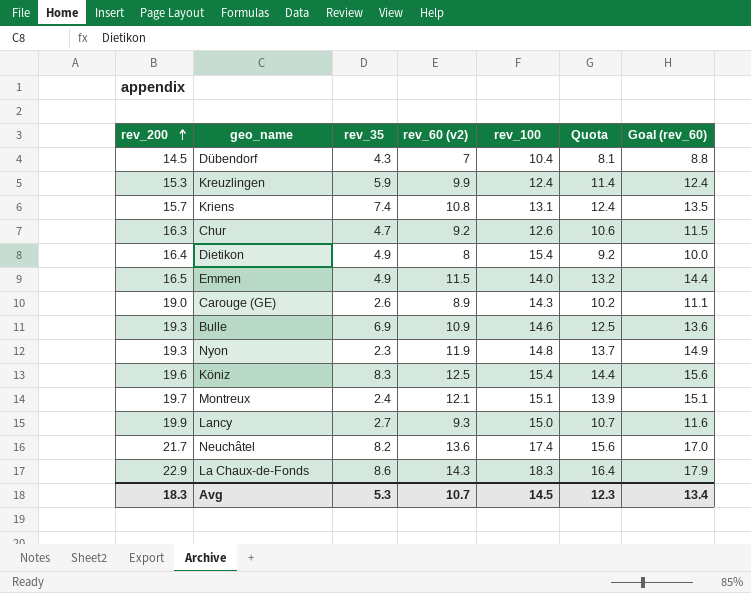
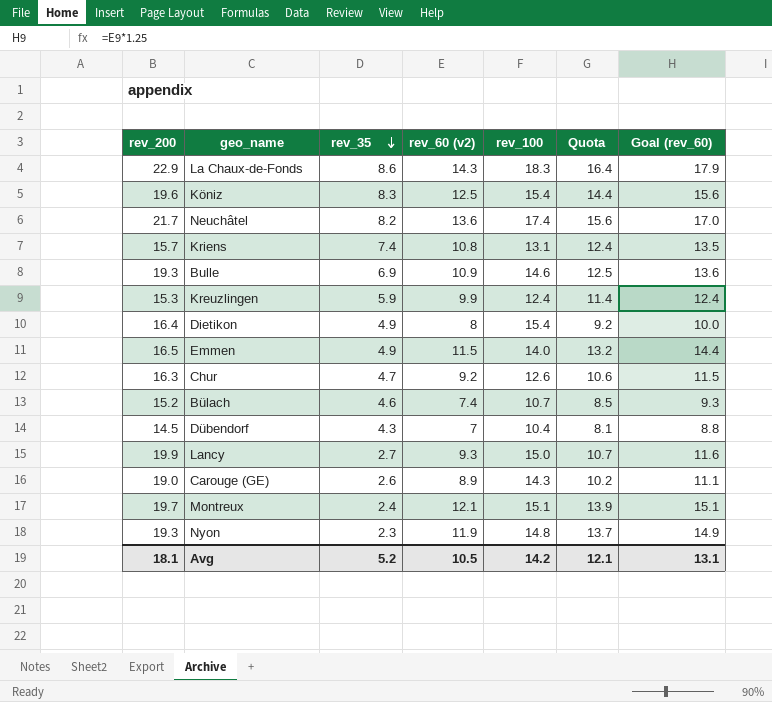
row order: rev_200 ascending -> rev_35 descending
row Bülach: none -> 15.2 | 4.6 | 7.4 | 10.7 | 8.5 | 9.3
Avg | rev_200: 18.3 -> 18.1
Avg | rev_35: 5.3 -> 5.2
Avg | rev_60 (v2): 10.7 -> 10.5
Avg | rev_100: 14.5 -> 14.2
Avg | Quota: 12.3 -> 12.1
Avg | Goal (rev_60): 13.4 -> 13.1

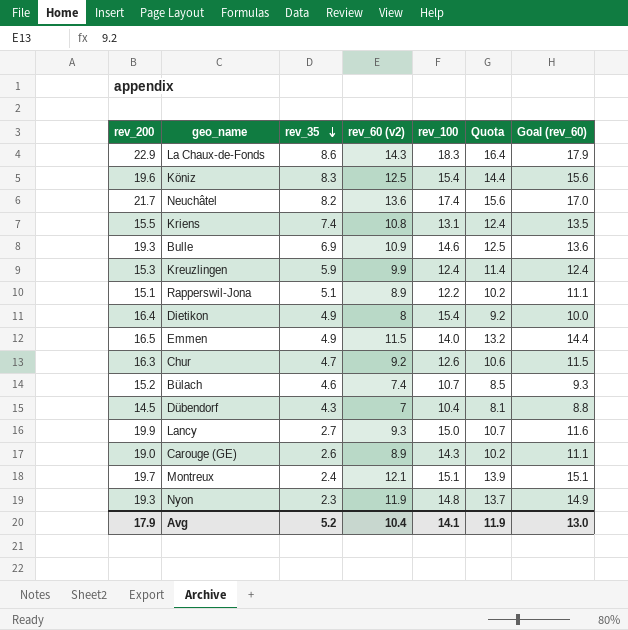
Kriens | rev_200: 15.7 -> 15.5
row Rapperswil-Jona: none -> 15.1 | 5.1 | 8.9 | 12.2 | 10.2 | 11.1
Avg | rev_200: 18.1 -> 17.9
Avg | rev_60 (v2): 10.5 -> 10.4
Avg | rev_100: 14.2 -> 14.1
Avg | Quota: 12.1 -> 11.9
Avg | Goal (rev_60): 13.1 -> 13.0

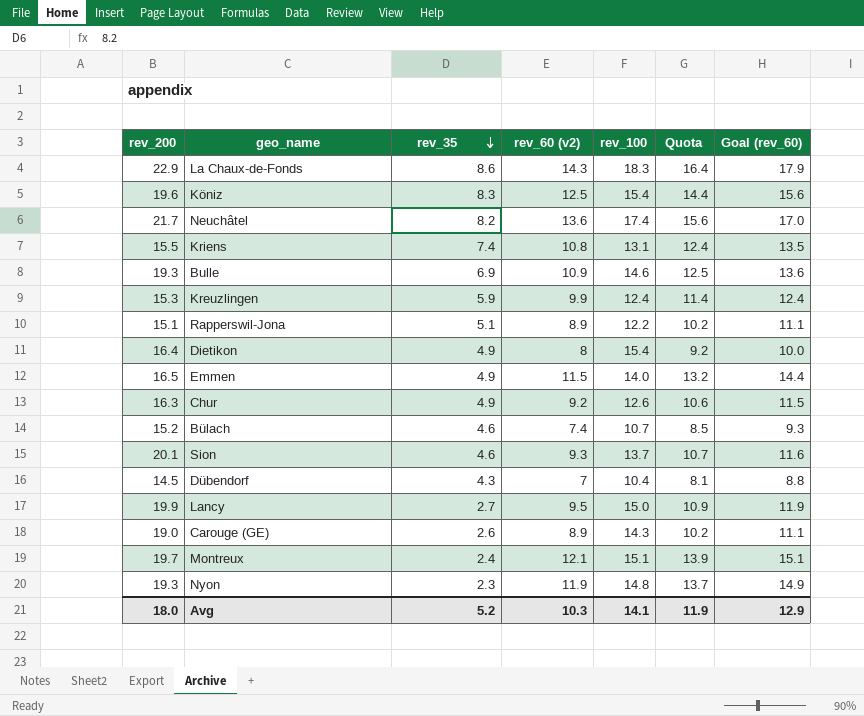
Chur | rev_35: 4.7 -> 4.9
row Sion: none -> 20.1 | 4.6 | 9.3 | 13.7 | 10.7 | 11.6
Lancy | rev_60 (v2): 9.3 -> 9.5
Lancy | Quota: 10.7 -> 10.9
Lancy | Goal (rev_60): 11.6 -> 11.9
Avg | rev_200: 17.9 -> 18.0
Avg | rev_60 (v2): 10.4 -> 10.3
Avg | Goal (rev_60): 13.0 -> 12.9

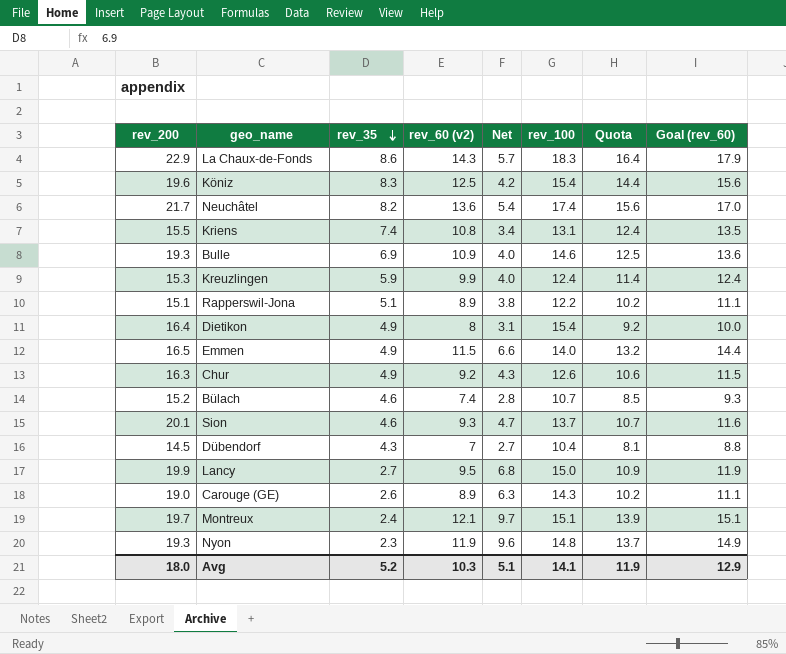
column Net | formula: none -> [rev_60 (v2)] - [rev_35]

